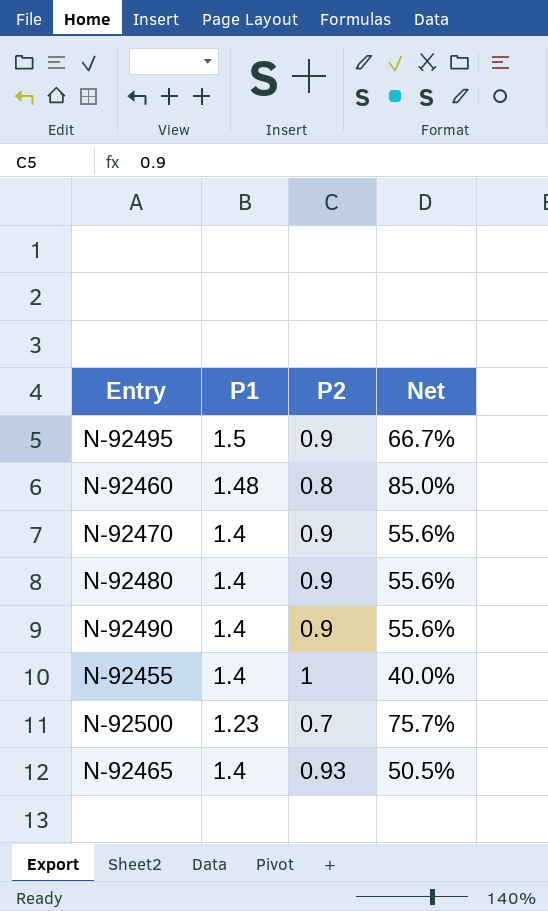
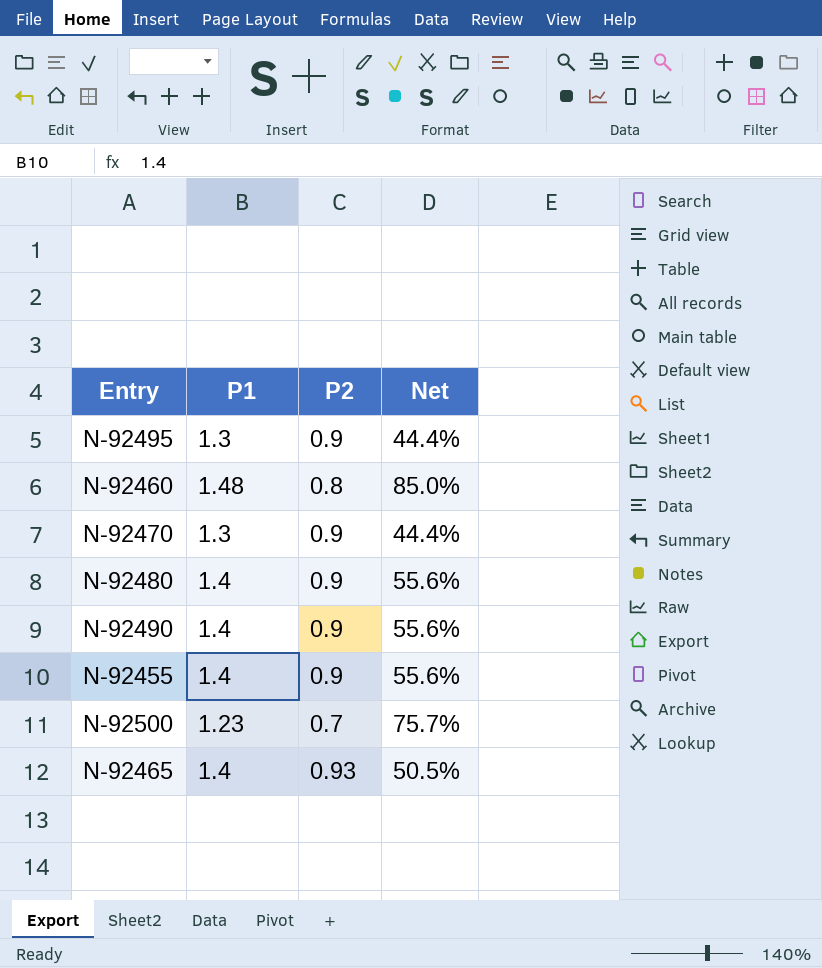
N-92495 | P1: 1.5 -> 1.3
N-92495 | Net: 66.7% -> 44.4%
N-92470 | P1: 1.4 -> 1.3
N-92470 | Net: 55.6% -> 44.4%
N-92455 | P2: 1 -> 0.9
N-92455 | Net: 40.0% -> 55.6%

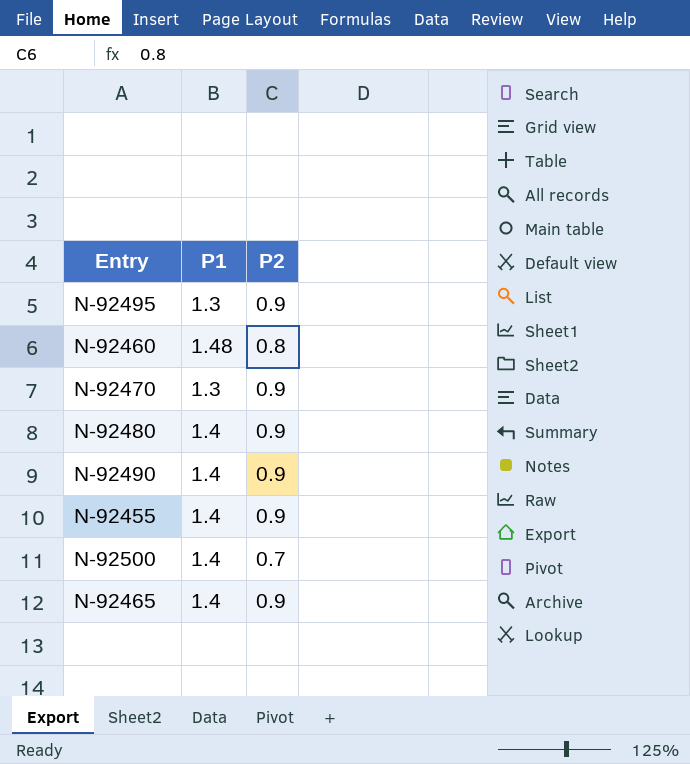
column Net | formula: ([P1] - [P2]) / [P2] -> none
N-92500 | P1: 1.23 -> 1.4
N-92465 | P2: 0.93 -> 0.9

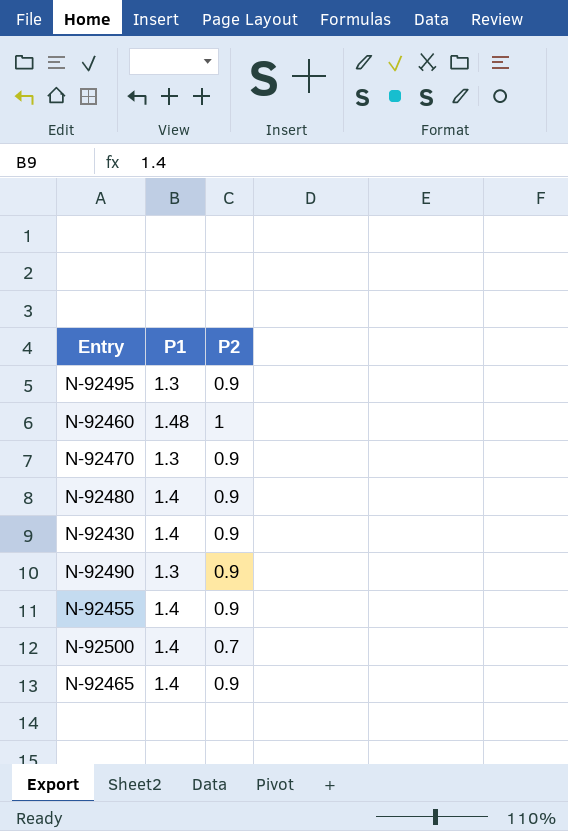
N-92460 | P2: 0.8 -> 1
row N-92430: none -> 1.4 | 0.9
N-92490 | P1: 1.4 -> 1.3

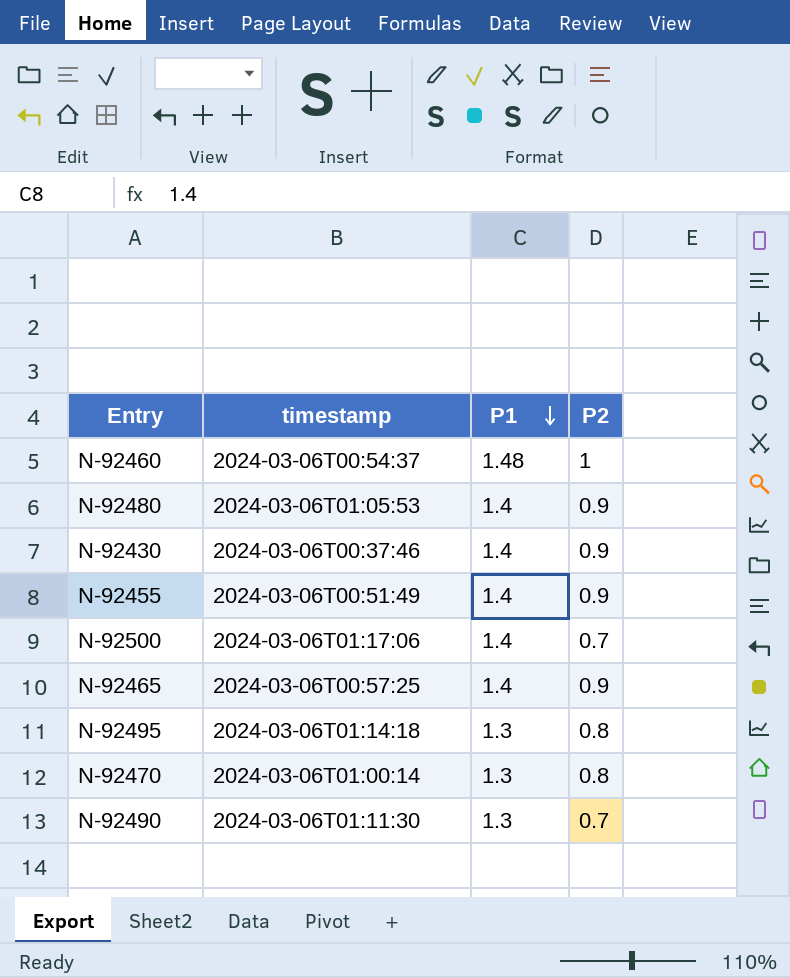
row order: none -> P1 descending
column timestamp | position: none -> 2
N-92495 | P2: 0.9 -> 0.8
N-92470 | P2: 0.9 -> 0.8
N-92490 | P2: 0.9 -> 0.7

